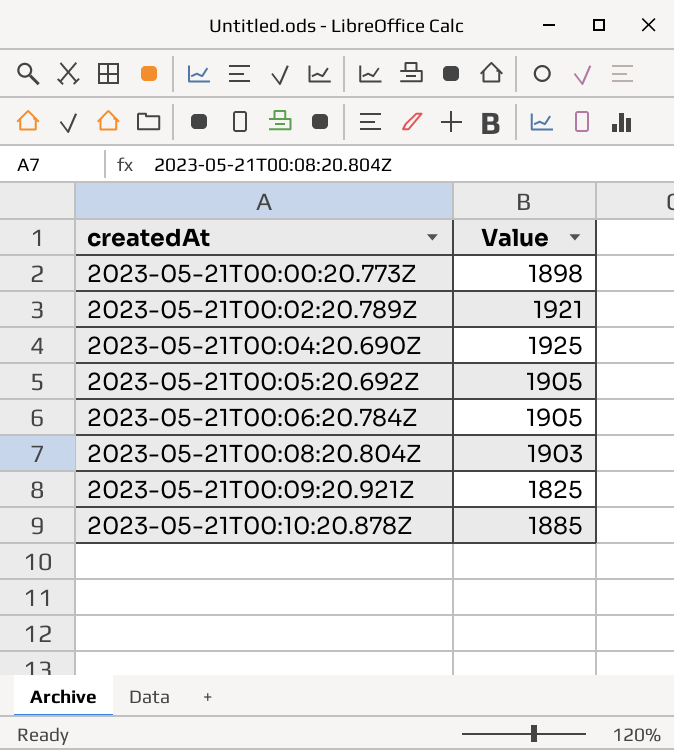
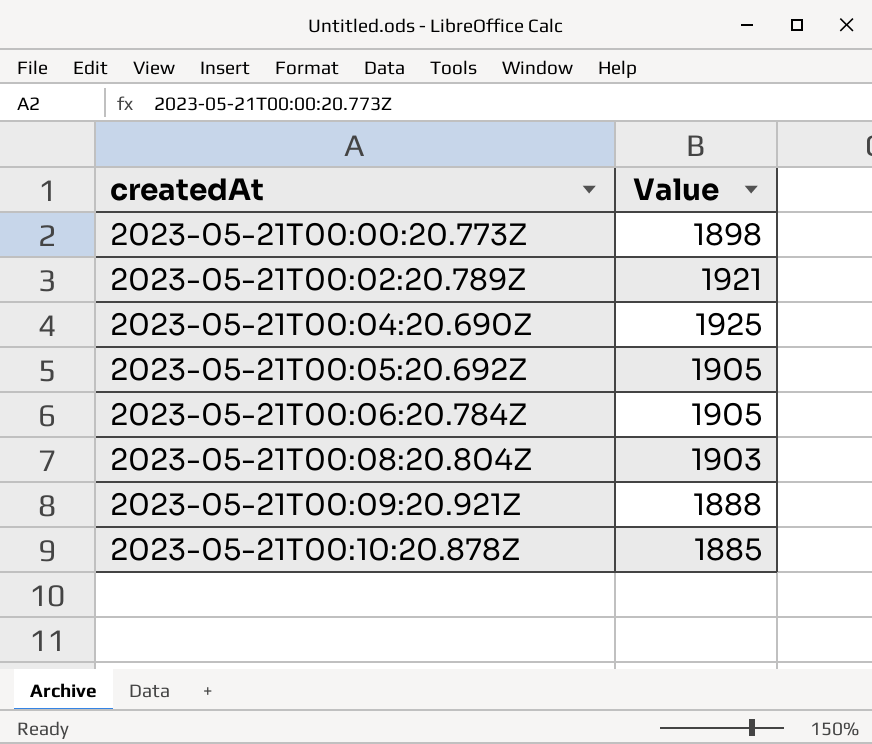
2023-05-21T00:09:20.921Z | Value: 1825 -> 1888

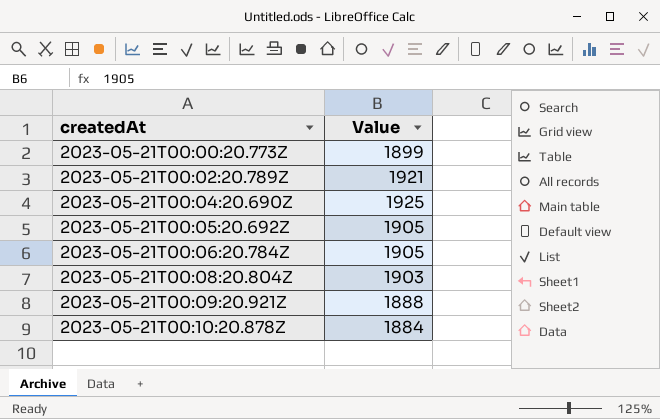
2023-05-21T00:00:20.773Z | Value: 1898 -> 1899
2023-05-21T00:10:20.878Z | Value: 1885 -> 1884

